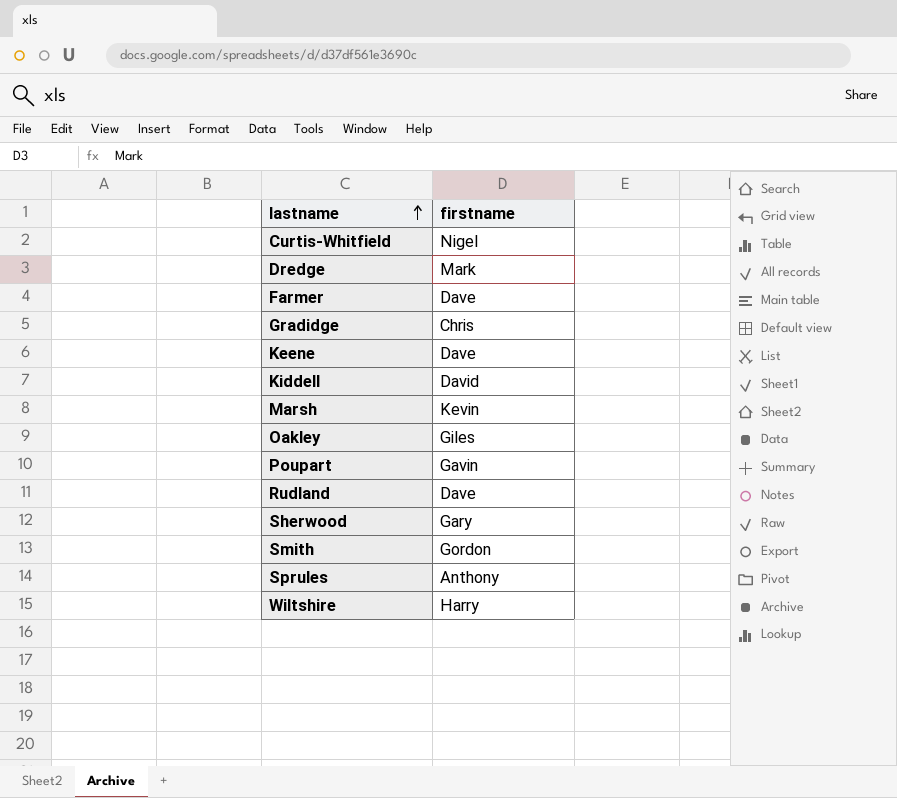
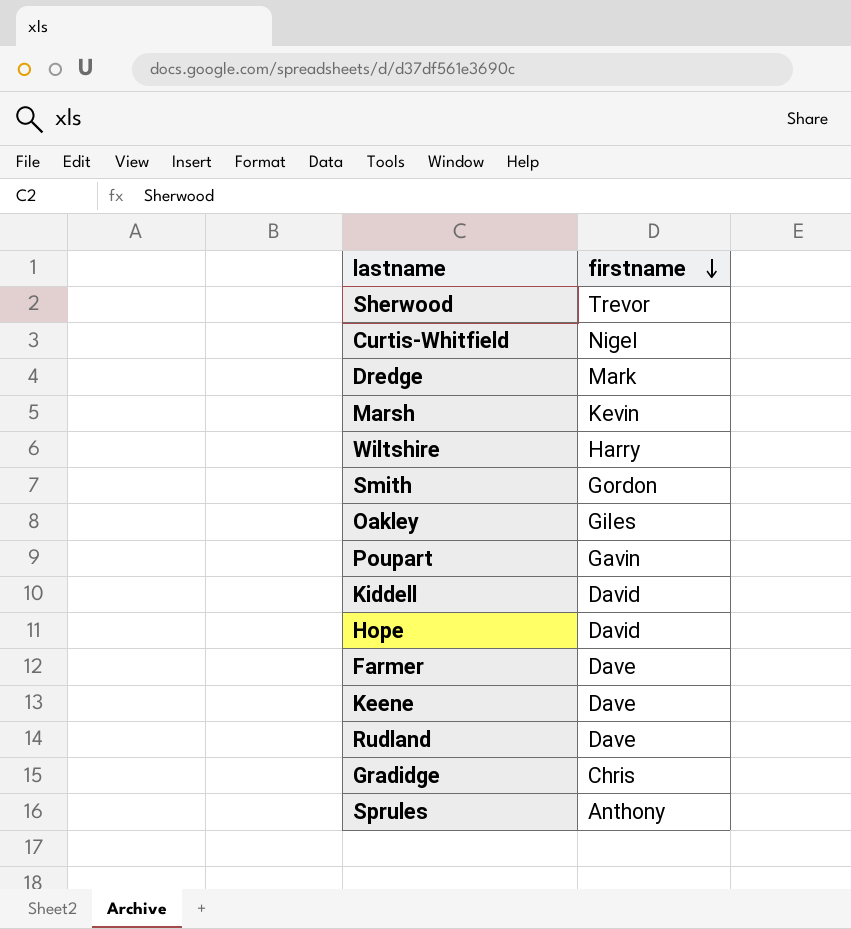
row order: lastname ascending -> firstname descending
Sherwood | firstname: Gary -> Trevor
row Hope: none -> David

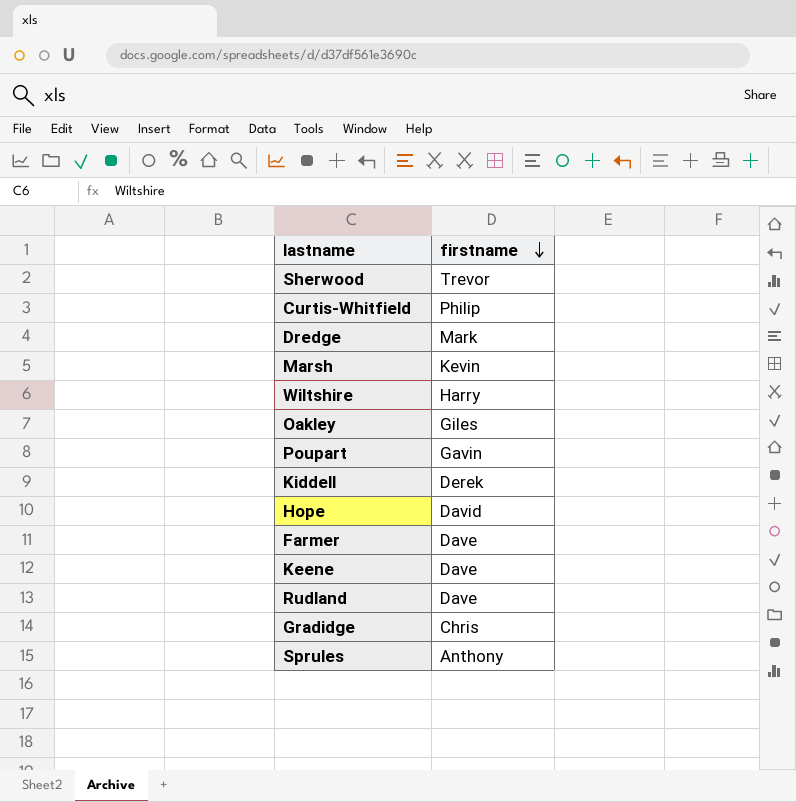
row Smith: Gordon -> none
Curtis-Whitfield | firstname: Nigel -> Philip
Kiddell | firstname: David -> Derek

